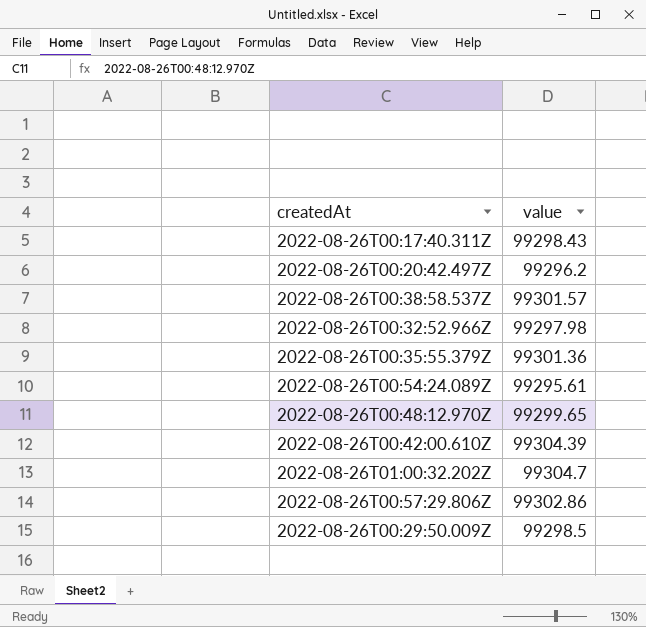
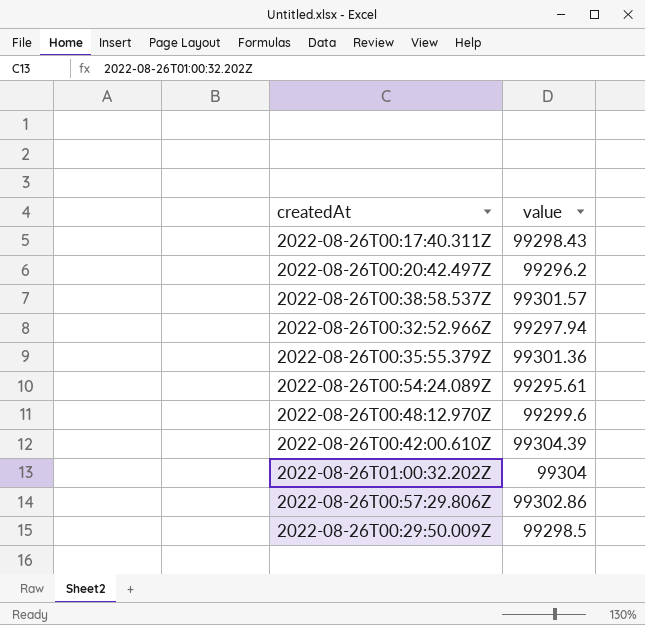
2022-08-26T00:32:52.966Z | value: 99297.98 -> 99297.94
2022-08-26T00:48:12.970Z | value: 99299.65 -> 99299.6
2022-08-26T01:00:32.202Z | value: 99304.7 -> 99304

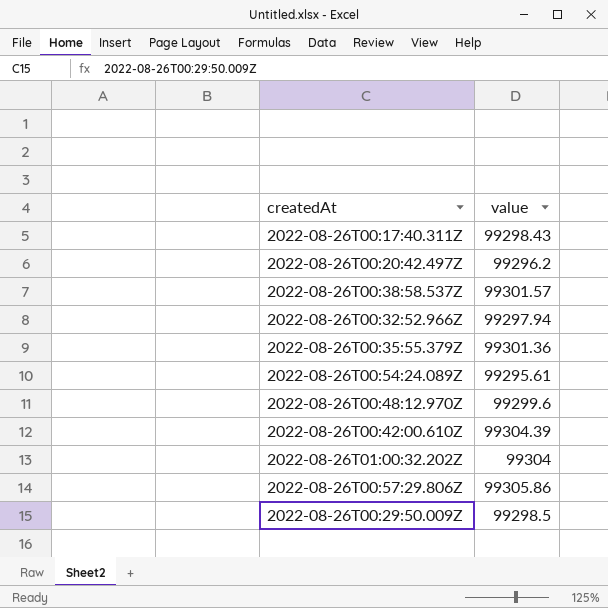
2022-08-26T00:57:29.806Z | value: 99302.86 -> 99305.86

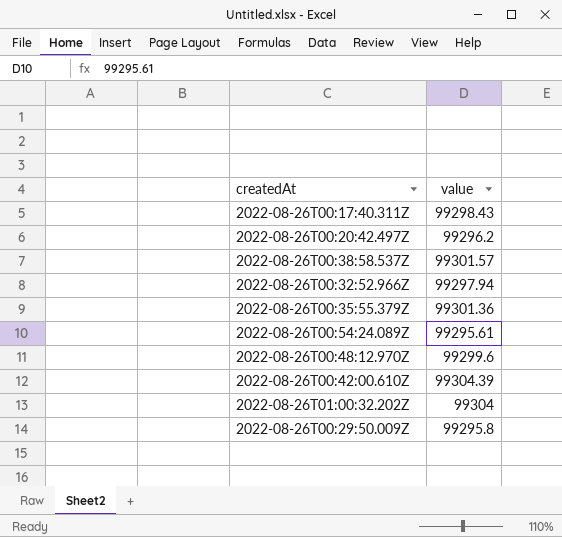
row 2022-08-26T00:57:29.806Z: 99305.86 -> none
2022-08-26T00:29:50.009Z | value: 99298.5 -> 99295.8

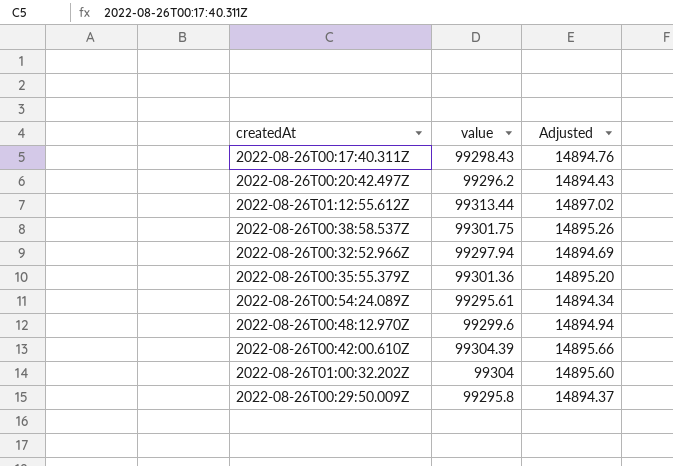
column Adjusted | formula: none -> [value] * 0.15
row 2022-08-26T01:12:55.612Z: none -> 99313.44 | 14897.02
2022-08-26T00:38:58.537Z | value: 99301.57 -> 99301.75

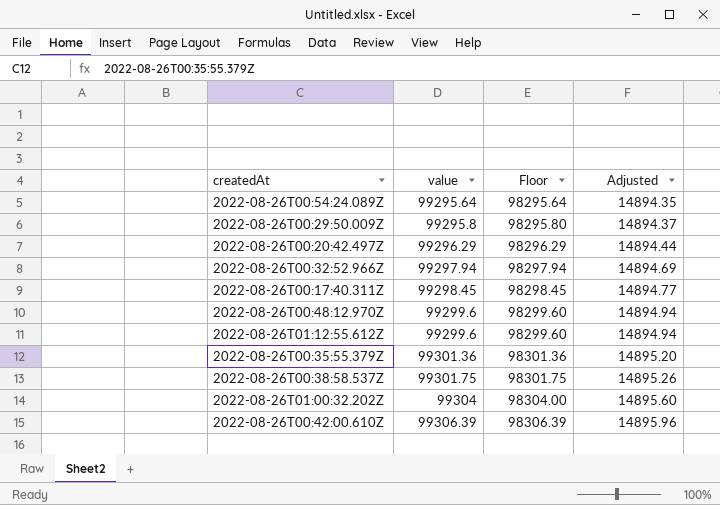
row order: none -> value ascending
column Floor | formula: none -> [value] - 1000
2022-08-26T00:54:24.089Z | value: 99295.61 -> 99295.64
2022-08-26T00:54:24.089Z | Adjusted: 14894.34 -> 14894.35
2022-08-26T00:20:42.497Z | value: 99296.2 -> 99296.29
2022-08-26T00:20:42.497Z | Adjusted: 14894.43 -> 14894.44
2022-08-26T00:17:40.311Z | value: 99298.43 -> 99298.45
2022-08-26T00:17:40.311Z | Adjusted: 14894.76 -> 14894.77
2022-08-26T01:12:55.612Z | value: 99313.44 -> 99299.6
2022-08-26T01:12:55.612Z | Adjusted: 14897.02 -> 14894.94
2022-08-26T00:42:00.610Z | value: 99304.39 -> 99306.39
2022-08-26T00:42:00.610Z | Adjusted: 14895.66 -> 14895.96

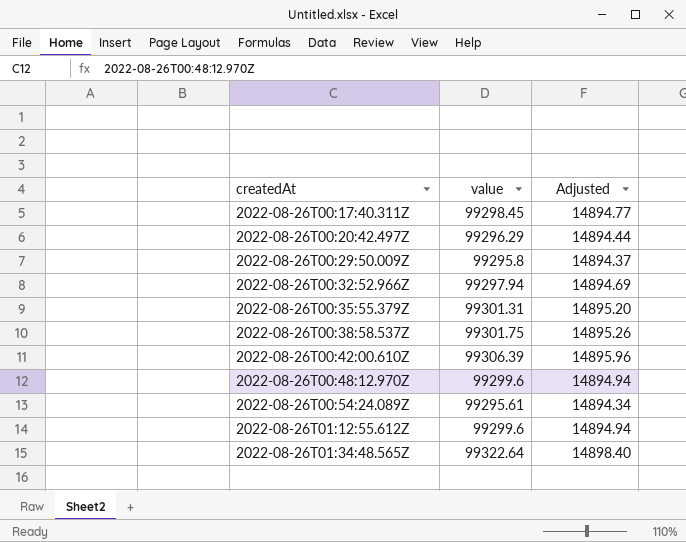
row order: value ascending -> createdAt ascending
column Floor | formula: [value] - 1000 -> none
row 2022-08-26T01:00:32.202Z: 99304 | 98304.00 | 14895.60 -> none
2022-08-26T00:35:55.379Z | value: 99301.36 -> 99301.31
2022-08-26T00:54:24.089Z | value: 99295.64 -> 99295.61
2022-08-26T00:54:24.089Z | Adjusted: 14894.35 -> 14894.34
row 2022-08-26T01:34:48.565Z: none -> 99322.64 | 14898.40

